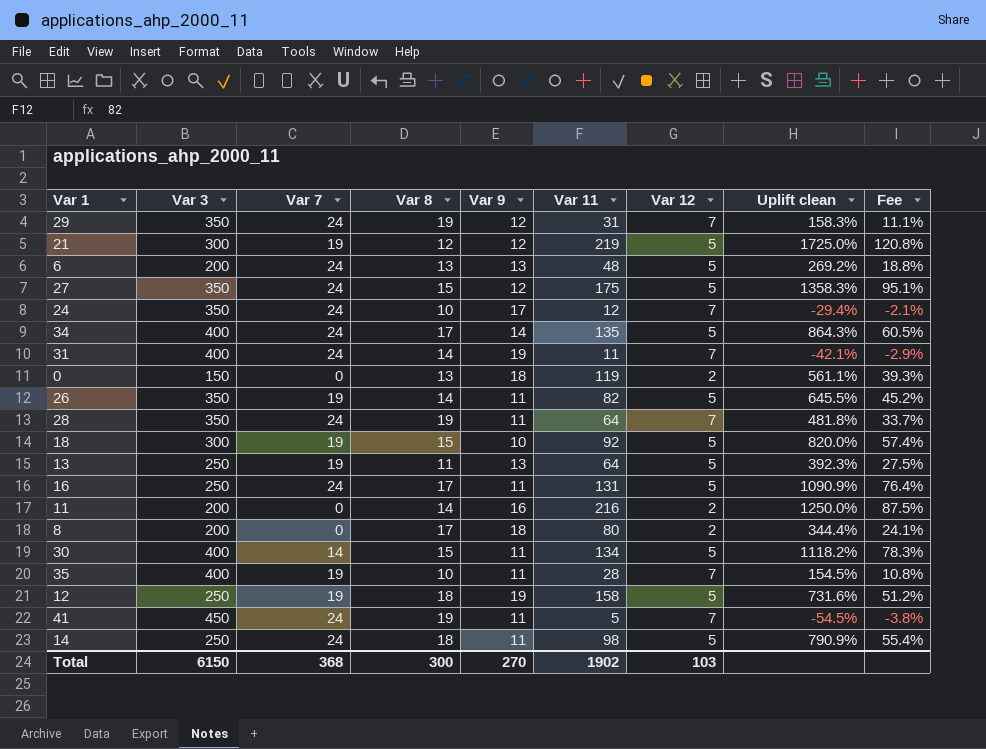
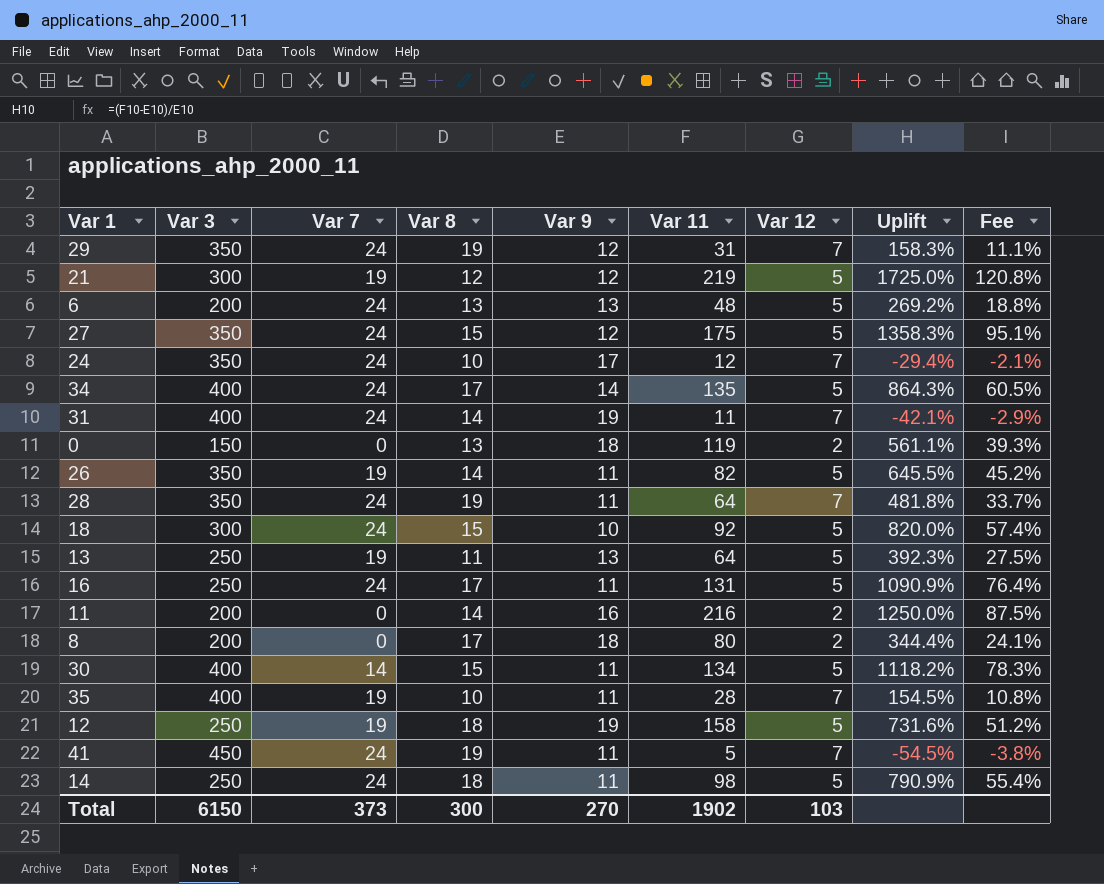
column name: Uplift clean -> Uplift
18 | Var 7: 19 -> 24
Total | Var 7: 368 -> 373

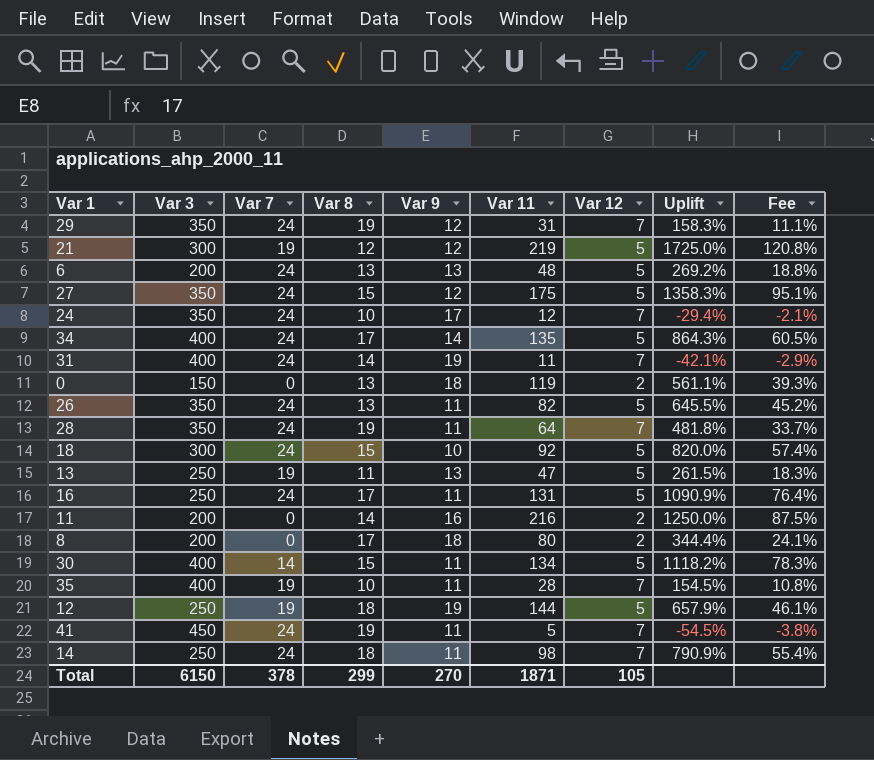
26 | Var 7: 19 -> 24
26 | Var 8: 14 -> 13
13 | Var 11: 64 -> 47
13 | Uplift: 392.3% -> 261.5%
13 | Fee: 27.5% -> 18.3%
12 | Var 11: 158 -> 144
12 | Uplift: 731.6% -> 657.9%
12 | Fee: 51.2% -> 46.1%
14 | Var 12: 5 -> 7
Total | Var 7: 373 -> 378
Total | Var 8: 300 -> 299
Total | Var 11: 1902 -> 1871
Total | Var 12: 103 -> 105

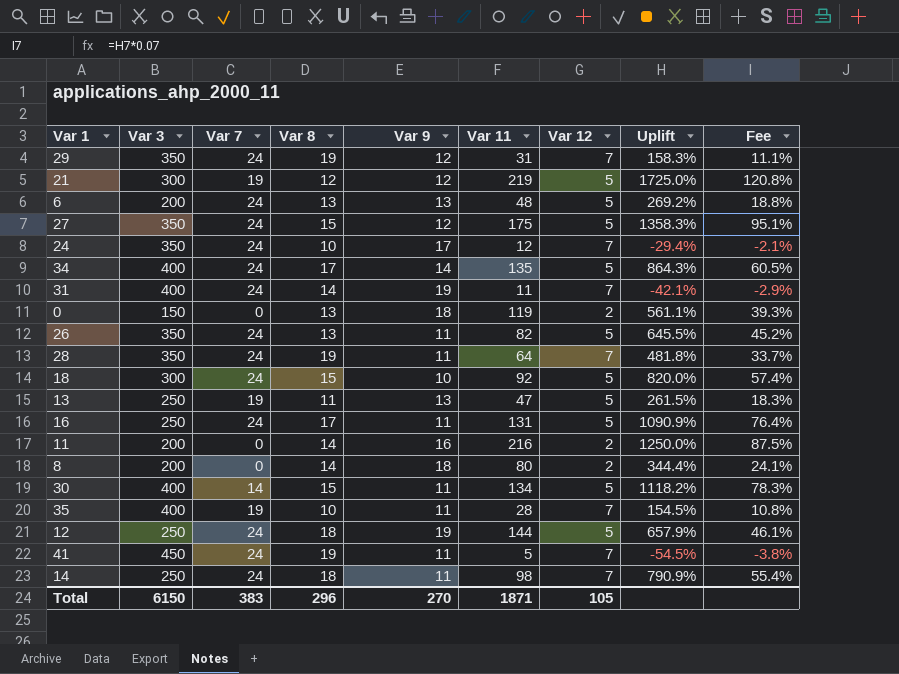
8 | Var 8: 17 -> 14
12 | Var 7: 19 -> 24
Total | Var 7: 378 -> 383
Total | Var 8: 299 -> 296

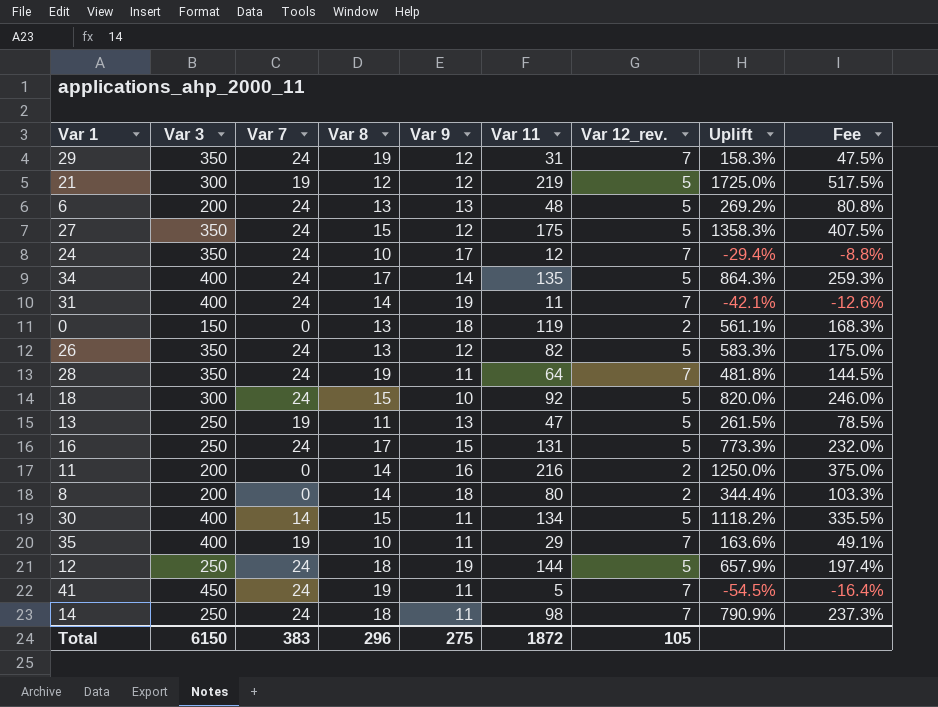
column name: Var 12 -> Var 12_rev.
column Fee | formula: [Uplift] * 0.07 -> [Uplift] * 0.3
26 | Var 9: 11 -> 12
26 | Uplift: 645.5% -> 583.3%
16 | Var 9: 11 -> 15
16 | Uplift: 1090.9% -> 773.3%
35 | Var 11: 28 -> 29
35 | Uplift: 154.5% -> 163.6%
Total | Var 9: 270 -> 275
Total | Var 11: 1871 -> 1872

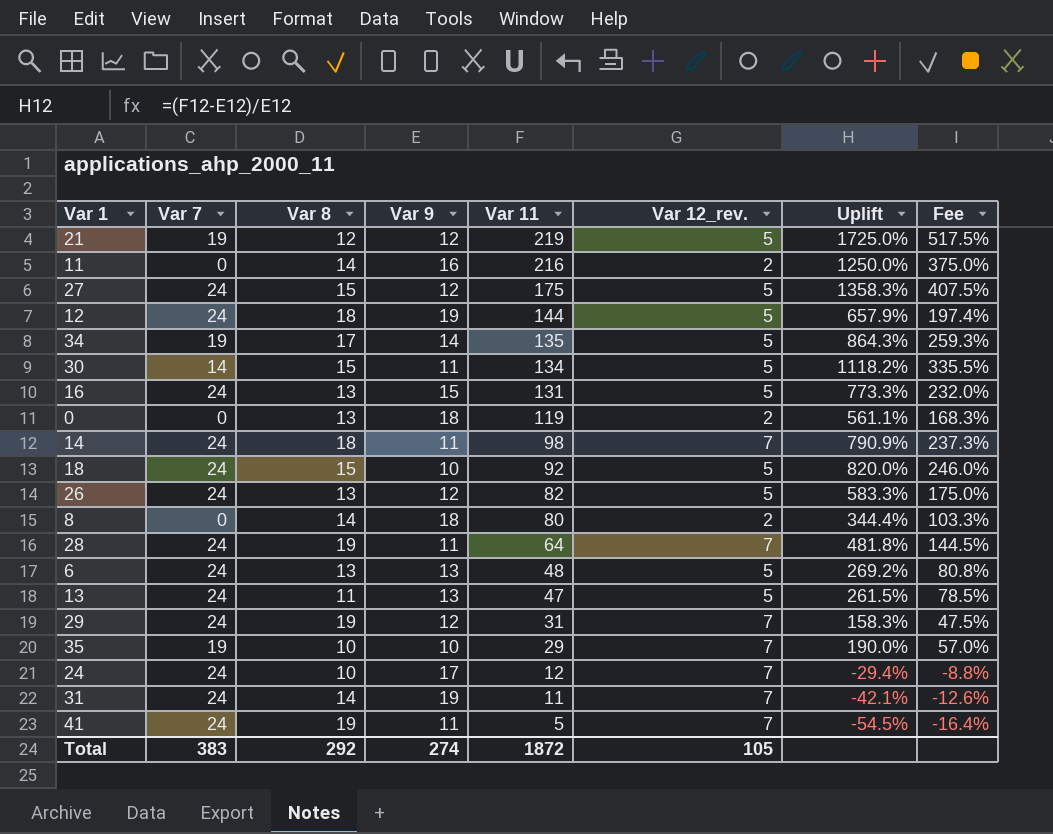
row order: none -> Var 11 descending
column Var 3 | position: 2 -> none
34 | Var 7: 24 -> 19
16 | Var 8: 17 -> 13
13 | Var 7: 19 -> 24
35 | Var 9: 11 -> 10
35 | Uplift: 163.6% -> 190.0%
35 | Fee: 49.1% -> 57.0%
Total | Var 8: 296 -> 292
Total | Var 9: 275 -> 274

